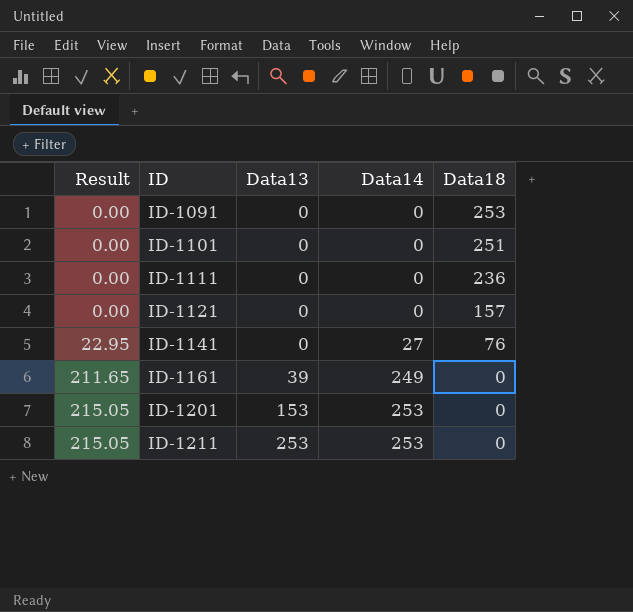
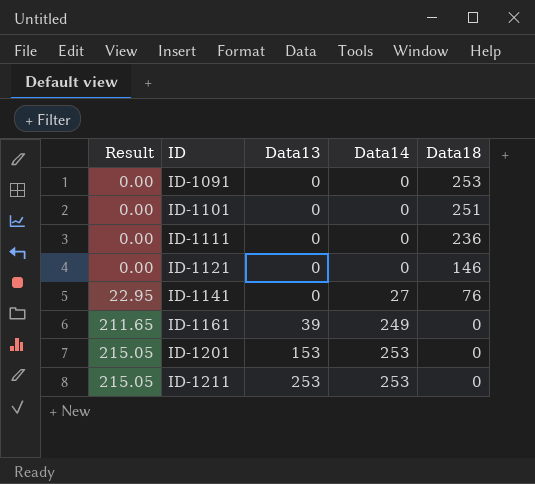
ID-1121 | Data18: 157 -> 146

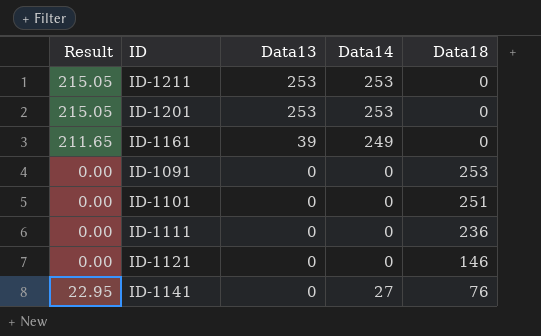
row order: Result ascending -> Data13 descending
ID-1201 | Data13: 153 -> 253

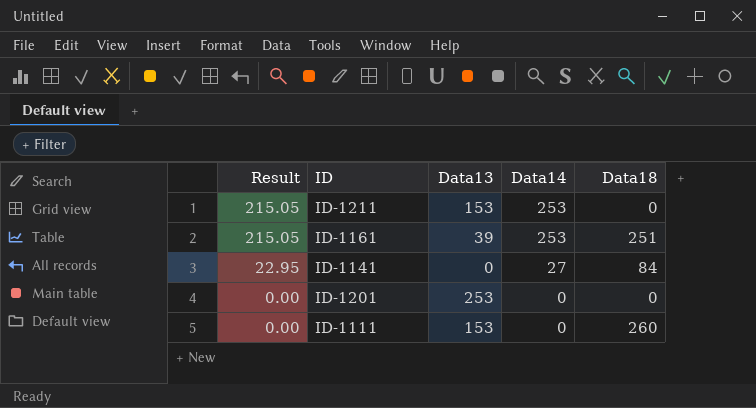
row order: Data13 descending -> Result descending
row ID-1091: 0.00 | 0 | 0 | 253 -> none
row ID-1101: 0.00 | 0 | 0 | 251 -> none
row ID-1121: 0.00 | 0 | 0 | 146 -> none
ID-1211 | Data13: 253 -> 153
ID-1161 | Result: 211.65 -> 215.05
ID-1161 | Data14: 249 -> 253
ID-1161 | Data18: 0 -> 251
ID-1141 | Data18: 76 -> 84
ID-1201 | Result: 215.05 -> 0.00
ID-1201 | Data14: 253 -> 0
ID-1111 | Data13: 0 -> 153
ID-1111 | Data18: 236 -> 260

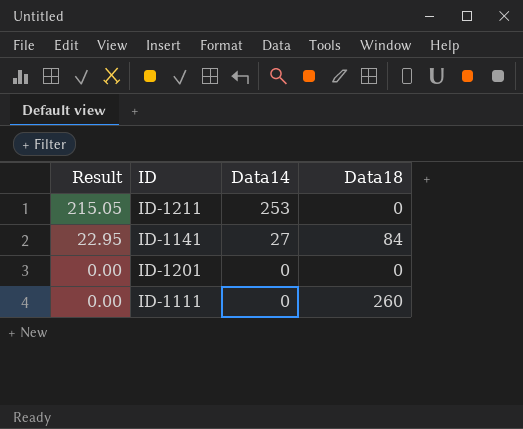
column Data13 | position: 3 -> none
row ID-1161: 215.05 | 39 | 253 | 251 -> none

